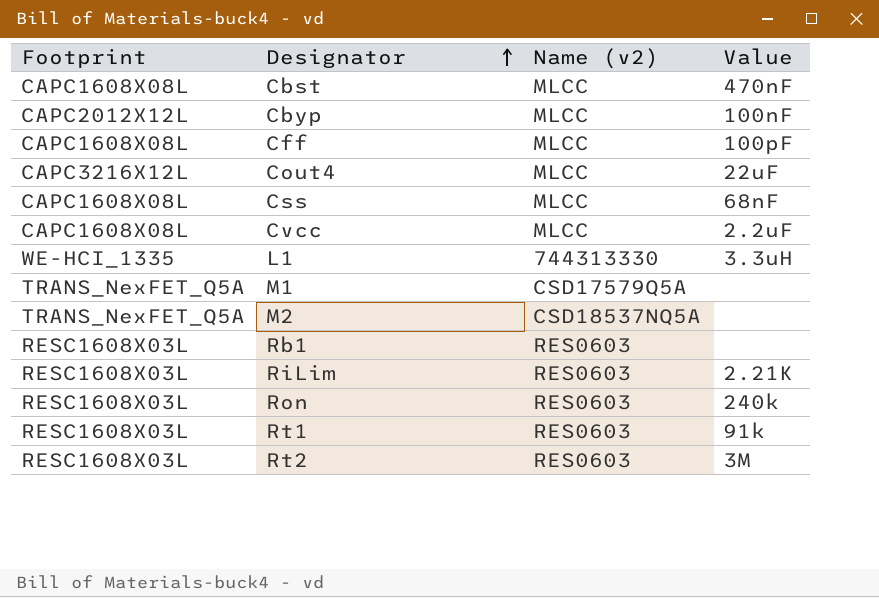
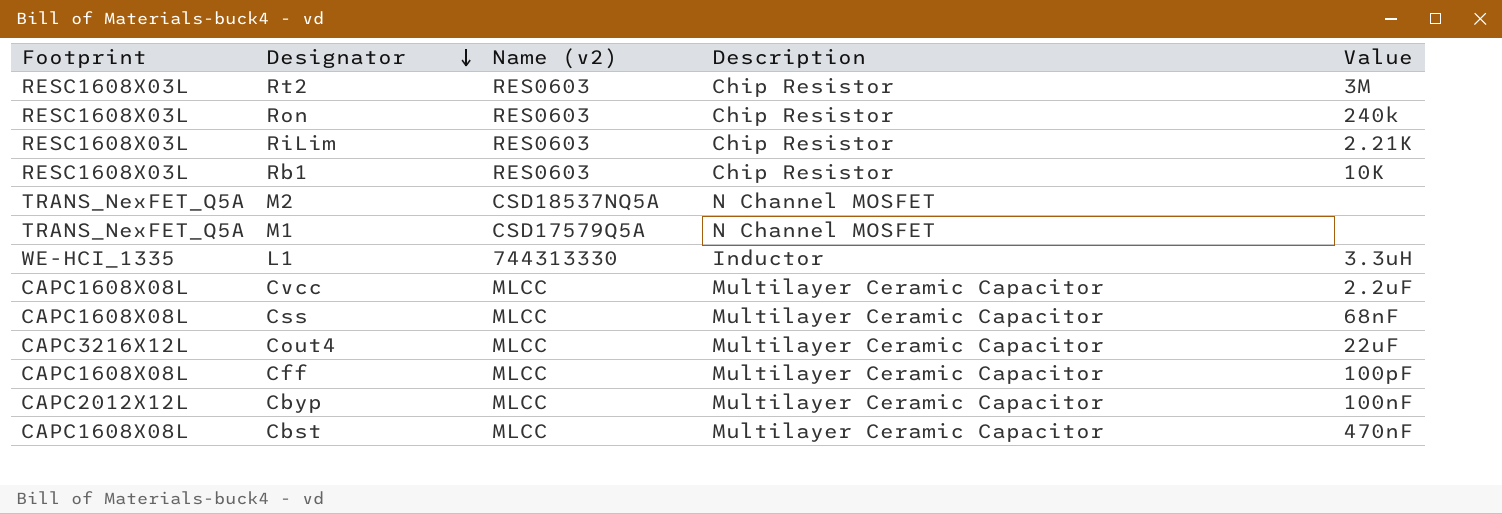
row order: Designator ascending -> Designator descending
column Description | position: none -> 4
row Rt1: RESC1608X03L | RES0603 | 91k -> none
Rb1 | Value: none -> 10K

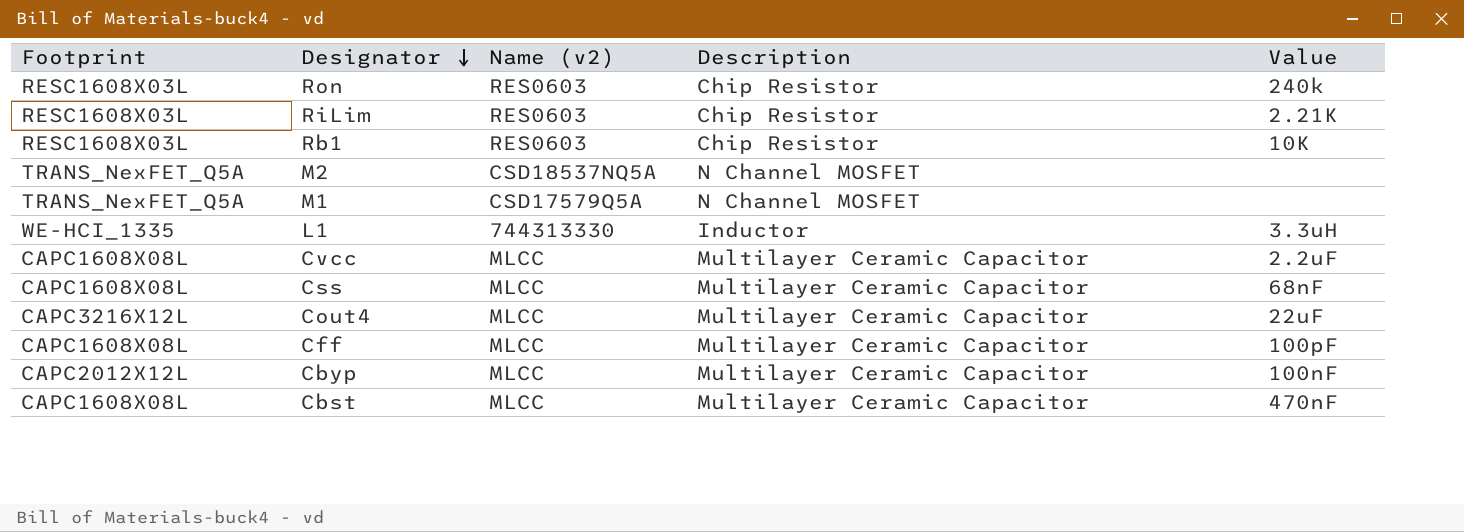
row Rt2: RESC1608X03L | RES0603 | Chip Resistor | 3M -> none

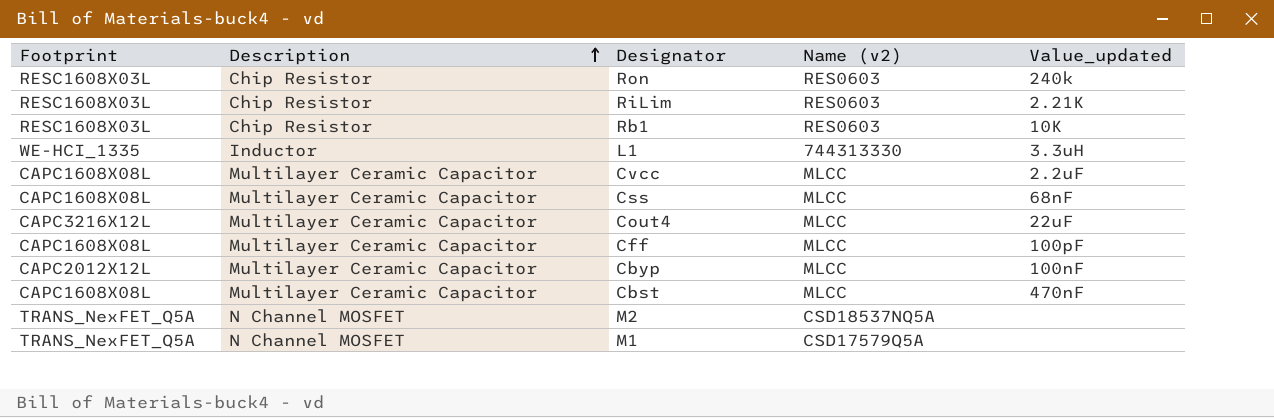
row order: Designator descending -> Description ascending
column Description | position: 4 -> 2
column name: Value -> Value_updated

